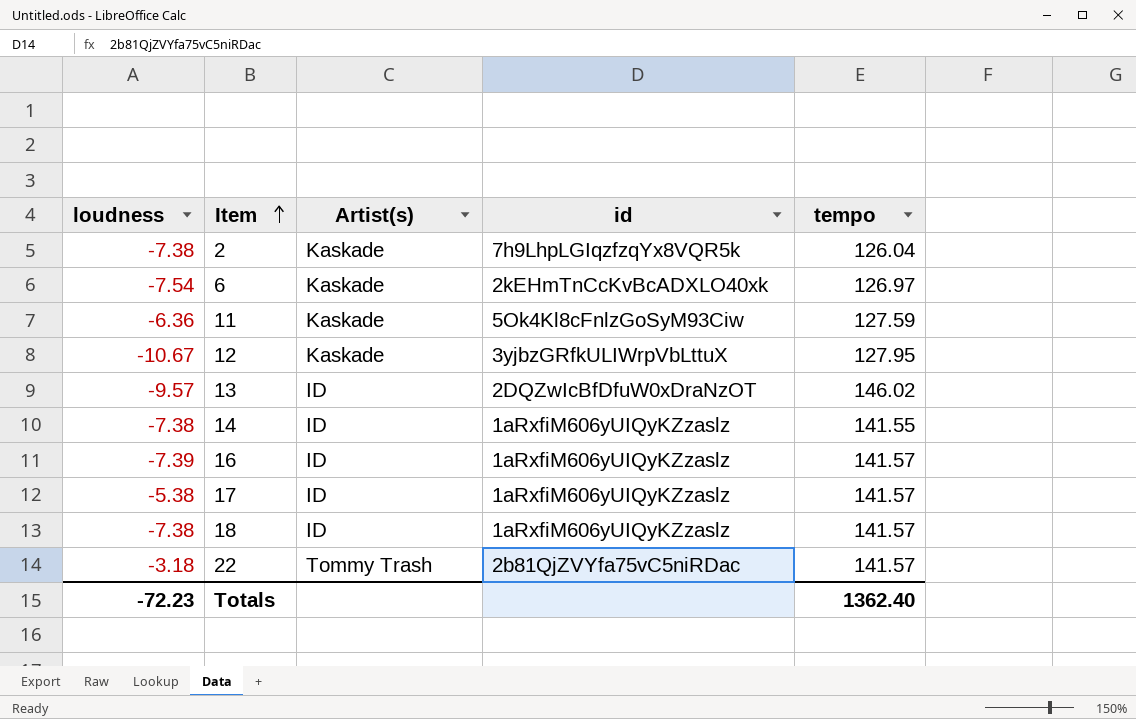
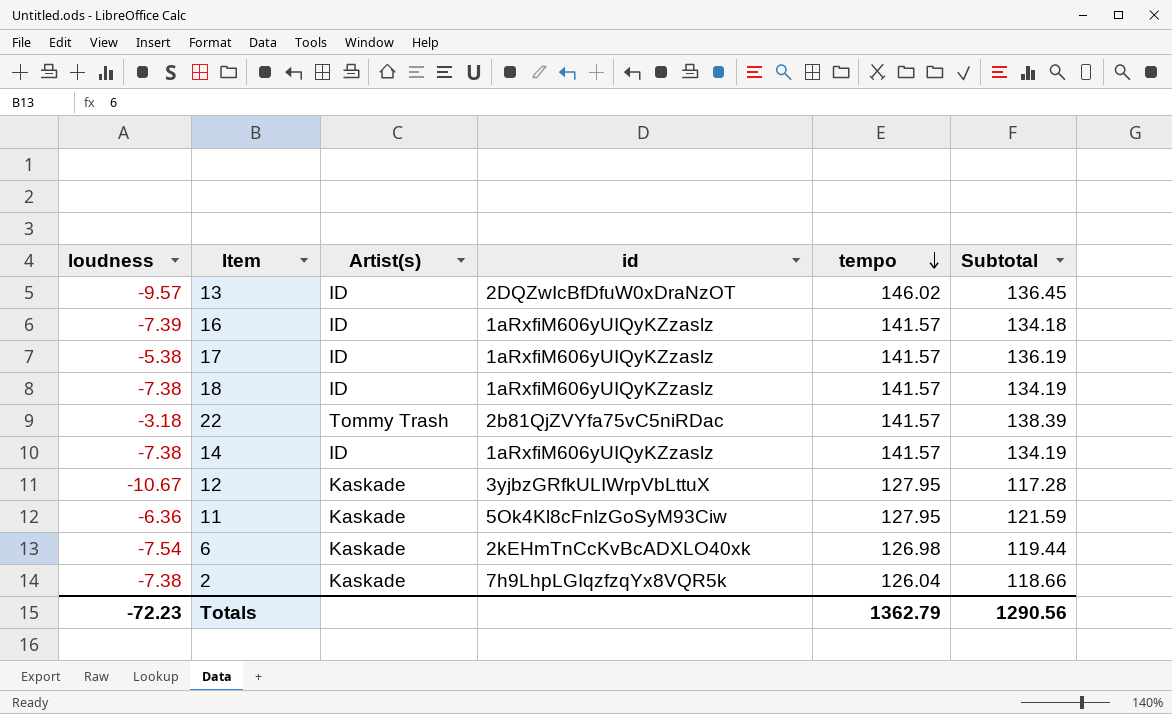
row order: Item ascending -> tempo descending
column Subtotal | formula: none -> [loudness] + [tempo]
14 | tempo: 141.55 -> 141.57
11 | tempo: 127.59 -> 127.95
6 | tempo: 126.97 -> 126.98
Totals | tempo: 1362.40 -> 1362.79

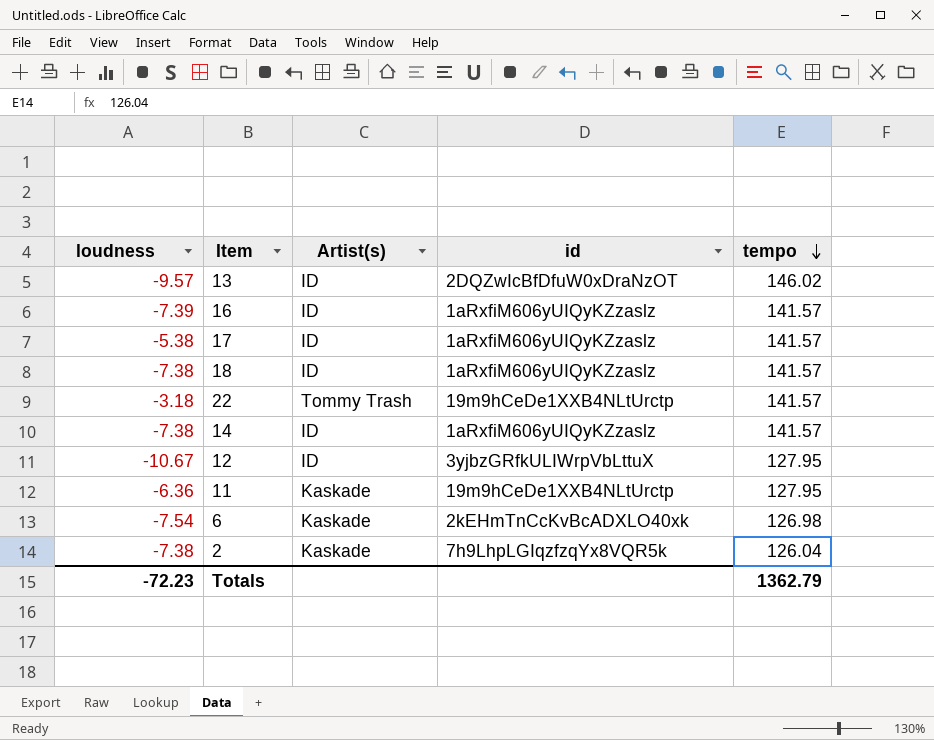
column Subtotal | formula: [loudness] + [tempo] -> none
22 | id: 2b81QjZVYfa75vC5niRDac -> 19m9hCeDe1XXB4NLtUrctp
12 | Artist(s): Kaskade -> ID
11 | id: 5Ok4Kl8cFnlzGoSyM93Ciw -> 19m9hCeDe1XXB4NLtUrctp

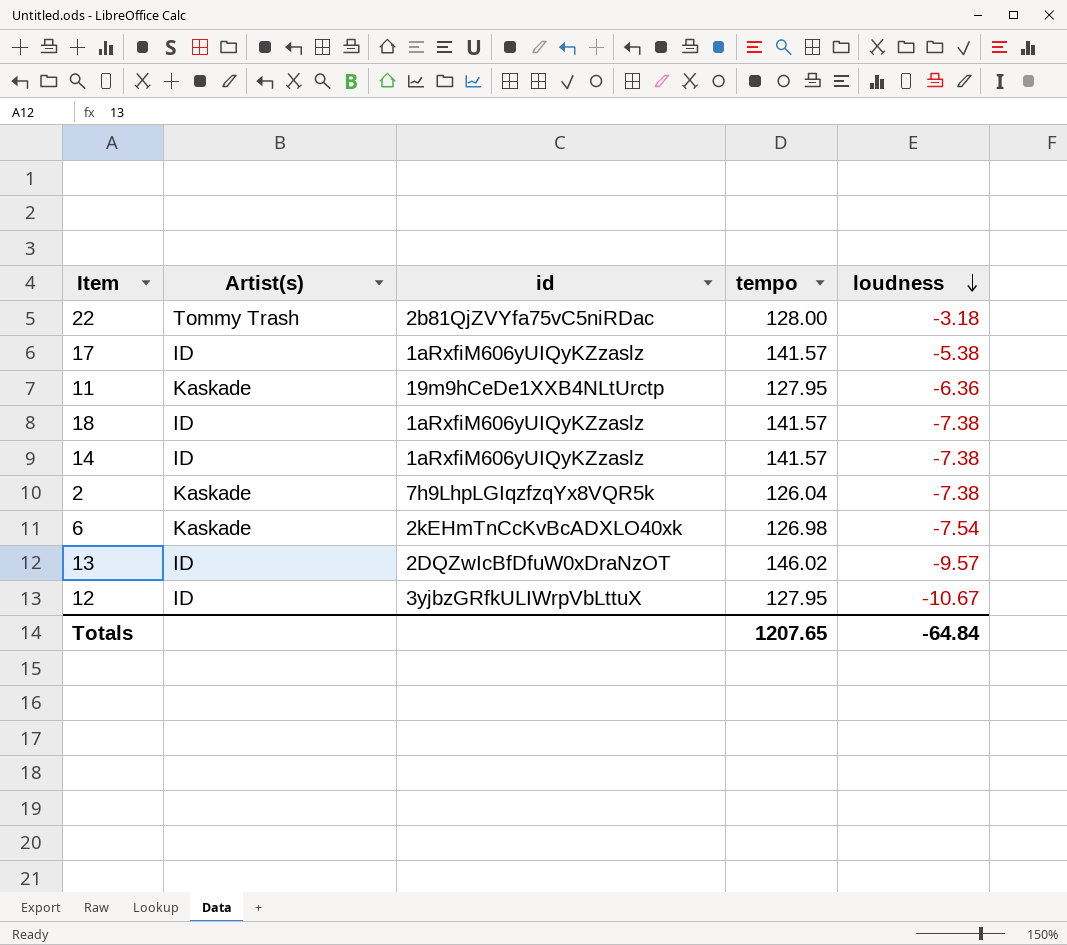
row order: tempo descending -> loudness descending
column loudness | position: 1 -> 5
row 16: -7.39 | ID | 1aRxfiM606yUIQyKZzaslz | 141.57 -> none
22 | id: 19m9hCeDe1XXB4NLtUrctp -> 2b81QjZVYfa75vC5niRDac
22 | tempo: 141.57 -> 128.00
Totals | tempo: 1362.79 -> 1207.65
Totals | loudness: -72.23 -> -64.84

